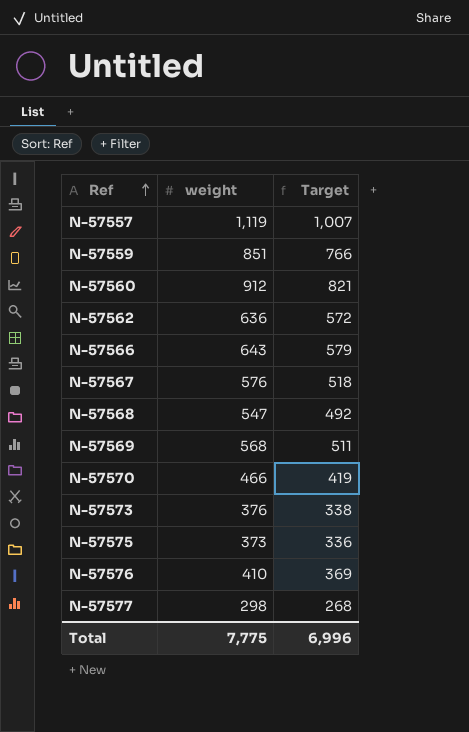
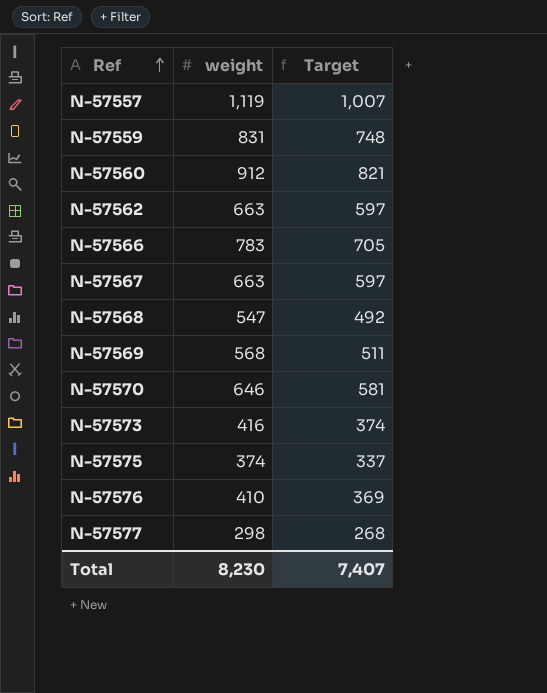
N-57559 | weight: 851 -> 831
N-57559 | Target: 766 -> 748
N-57562 | weight: 636 -> 663
N-57562 | Target: 572 -> 597
N-57566 | weight: 643 -> 783
N-57566 | Target: 579 -> 705
N-57567 | weight: 576 -> 663
N-57567 | Target: 518 -> 597
N-57570 | weight: 466 -> 646
N-57570 | Target: 419 -> 581
N-57573 | weight: 376 -> 416
N-57573 | Target: 338 -> 374
N-57575 | weight: 373 -> 374
N-57575 | Target: 336 -> 337
Total | weight: 7,775 -> 8,230
Total | Target: 6,996 -> 7,407

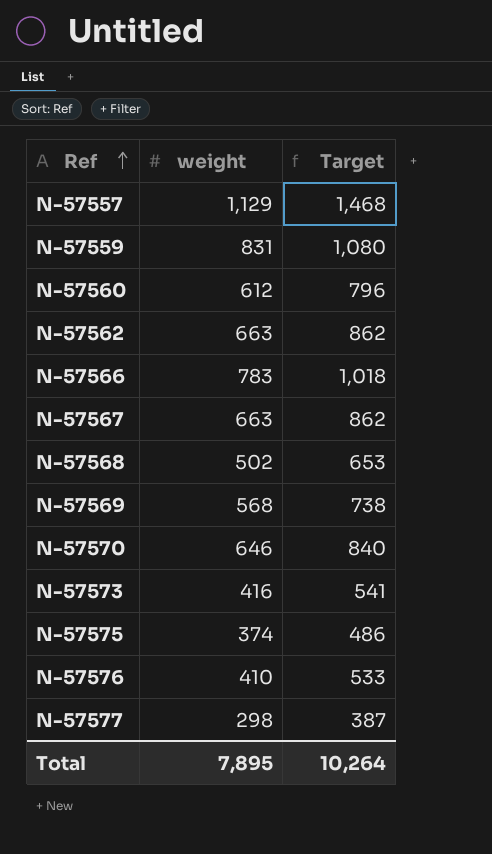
column Target | formula: [weight] * 0.9 -> [weight] * 1.3
N-57557 | weight: 1,119 -> 1,129
N-57560 | weight: 912 -> 612
N-57568 | weight: 547 -> 502
Total | weight: 8,230 -> 7,895
Total | Target: 7,407 -> 10,264

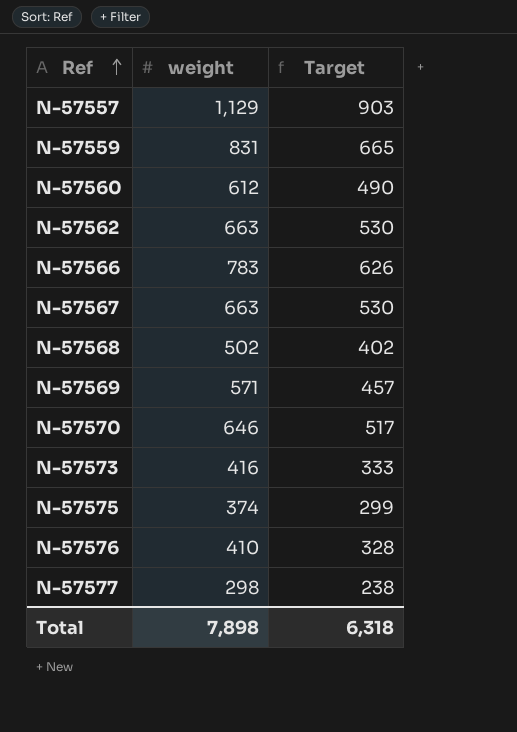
column Target | formula: [weight] * 1.3 -> [weight] * 0.8
N-57569 | weight: 568 -> 571
Total | weight: 7,895 -> 7,898
Total | Target: 10,264 -> 6,318

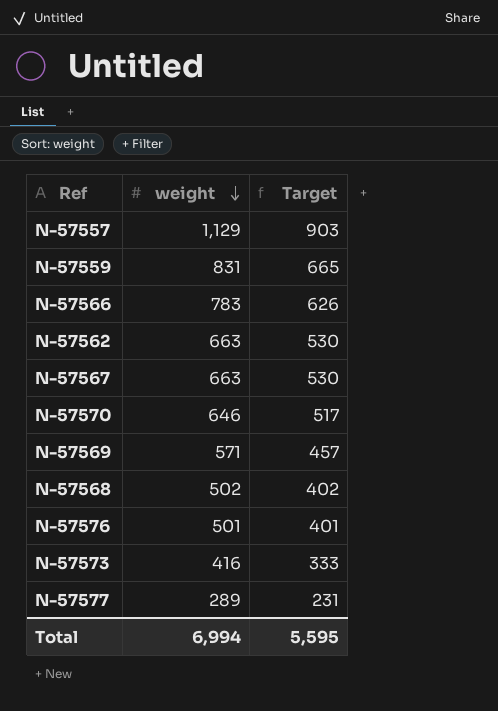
row order: Ref ascending -> weight descending
row N-57560: 612 | 490 -> none
row N-57575: 374 | 299 -> none
N-57576 | weight: 410 -> 501
N-57576 | Target: 328 -> 401
N-57577 | weight: 298 -> 289
N-57577 | Target: 238 -> 231
Total | weight: 7,898 -> 6,994
Total | Target: 6,318 -> 5,595

